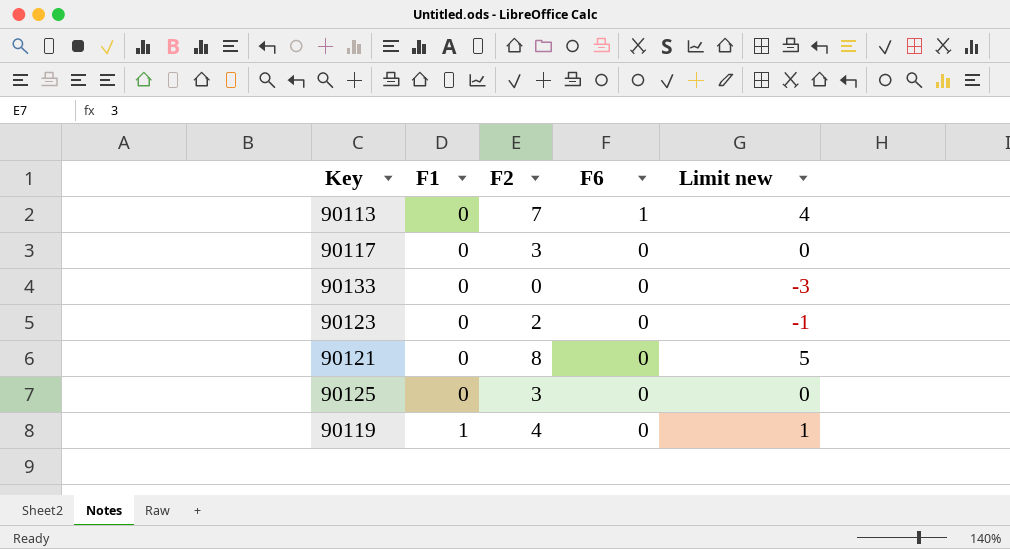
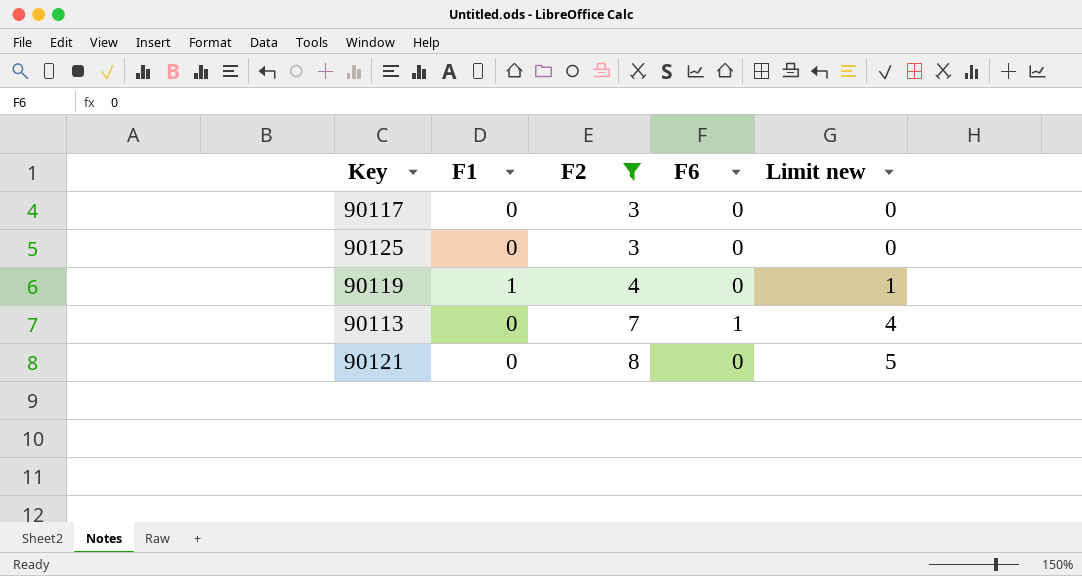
filter: none -> F2 >= 3
row order: F1 ascending -> F2 ascending

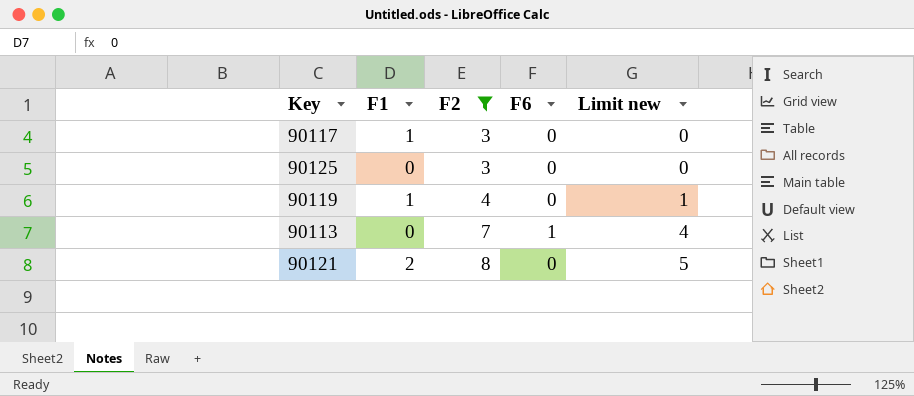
90117 | F1: 0 -> 1
90121 | F1: 0 -> 2

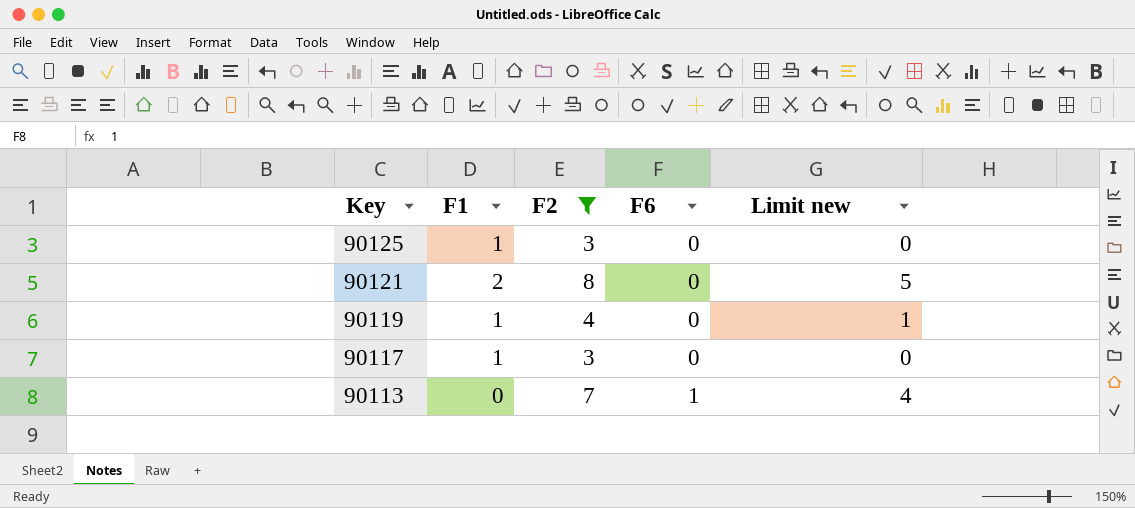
row order: F2 ascending -> Key descending
90125 | F1: 0 -> 1

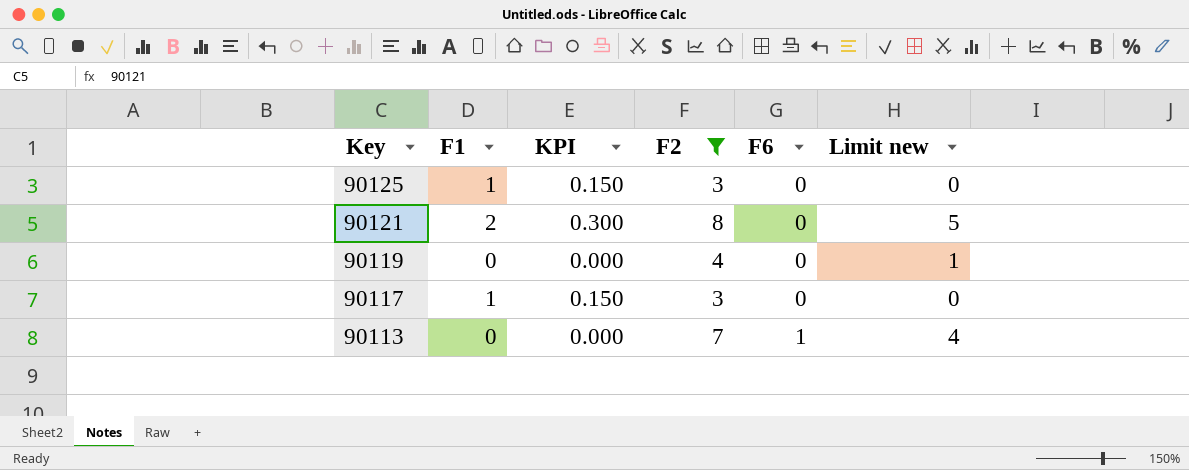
column KPI | formula: none -> [F1] * 0.15
90119 | F1: 1 -> 0

